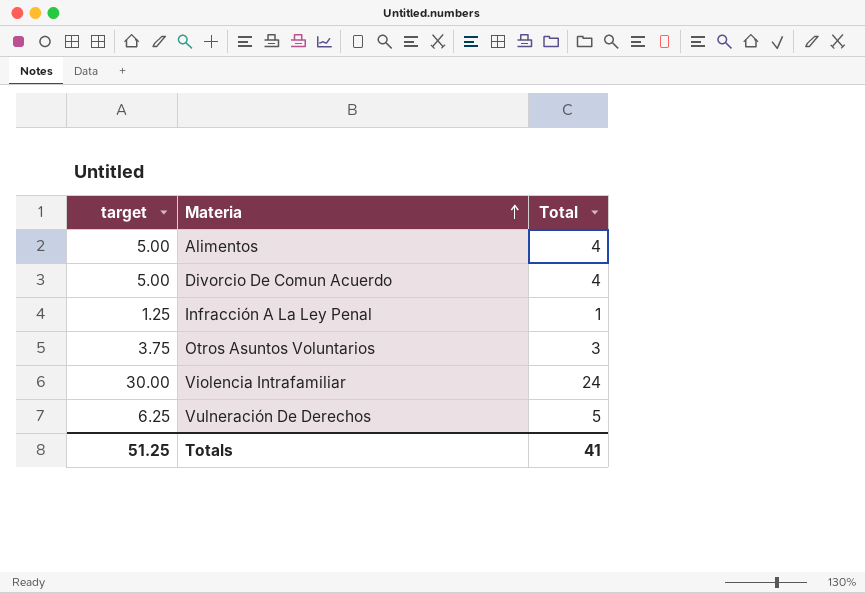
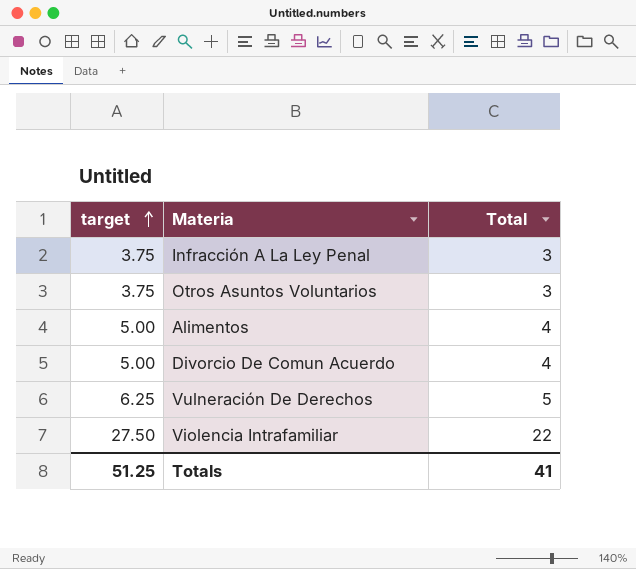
row order: Materia ascending -> target ascending
Infracción A La Ley Penal | target: 1.25 -> 3.75
Infracción A La Ley Penal | Total: 1 -> 3
Violencia Intrafamiliar | target: 30.00 -> 27.50
Violencia Intrafamiliar | Total: 24 -> 22

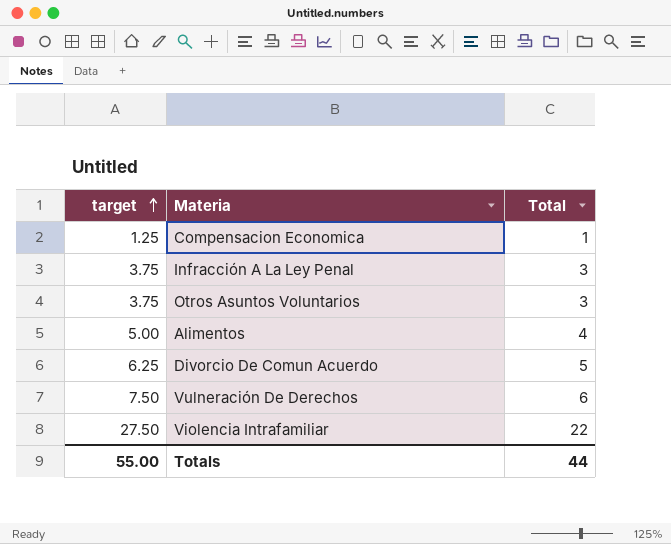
row Compensacion Economica: none -> 1.25 | 1
Divorcio De Comun Acuerdo | target: 5.00 -> 6.25
Divorcio De Comun Acuerdo | Total: 4 -> 5
Vulneración De Derechos | target: 6.25 -> 7.50
Vulneración De Derechos | Total: 5 -> 6
Totals | target: 51.25 -> 55.00
Totals | Total: 41 -> 44

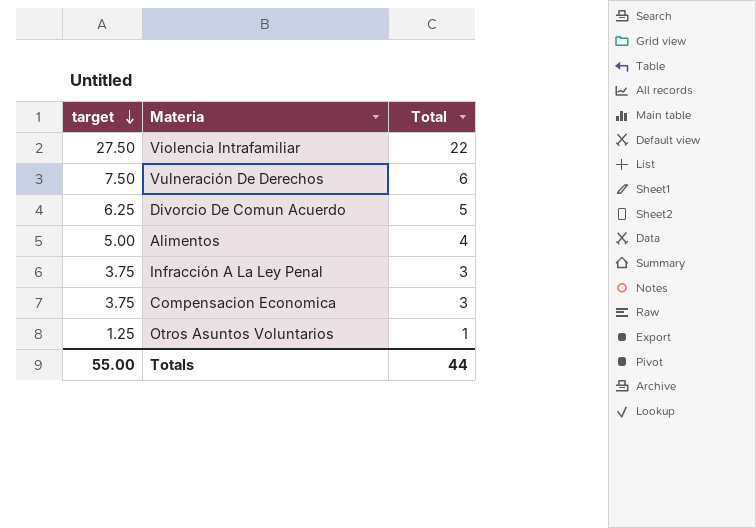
row order: target ascending -> target descending
Compensacion Economica | target: 1.25 -> 3.75
Compensacion Economica | Total: 1 -> 3
Otros Asuntos Voluntarios | target: 3.75 -> 1.25
Otros Asuntos Voluntarios | Total: 3 -> 1

